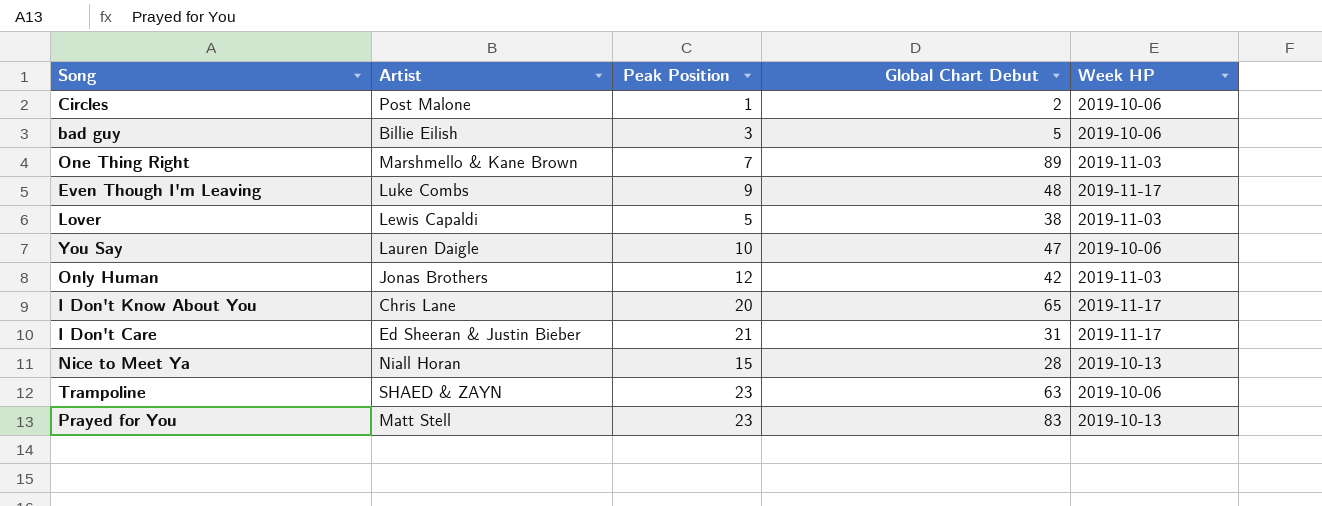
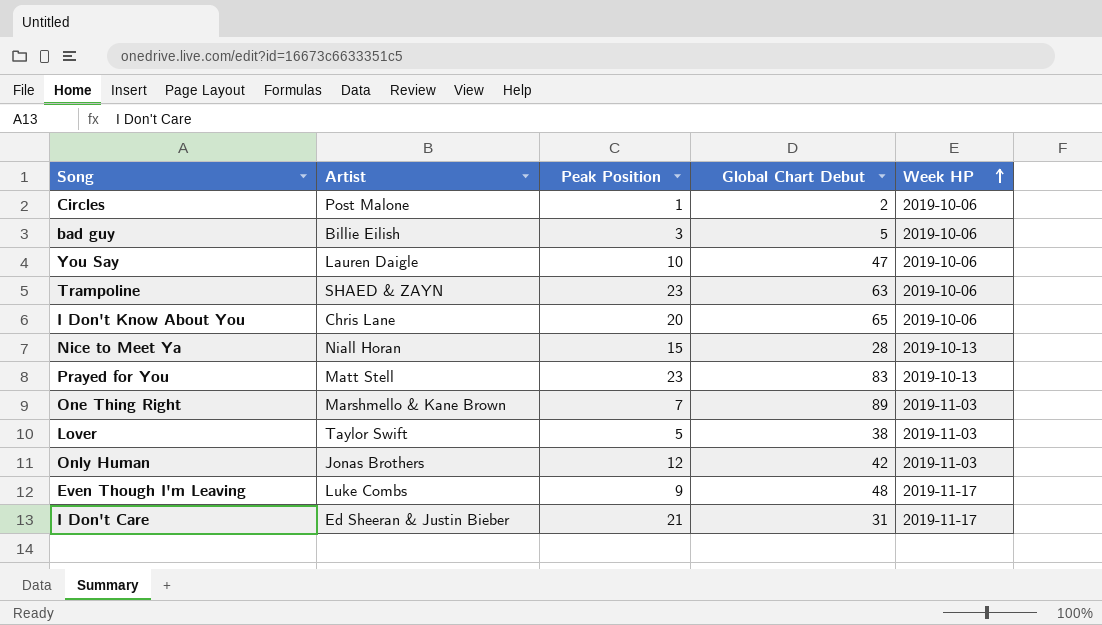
row order: none -> Week HP ascending
I Don't Know About You | Week HP: 2019-11-17 -> 2019-10-06
Lover | Artist: Lewis Capaldi -> Taylor Swift

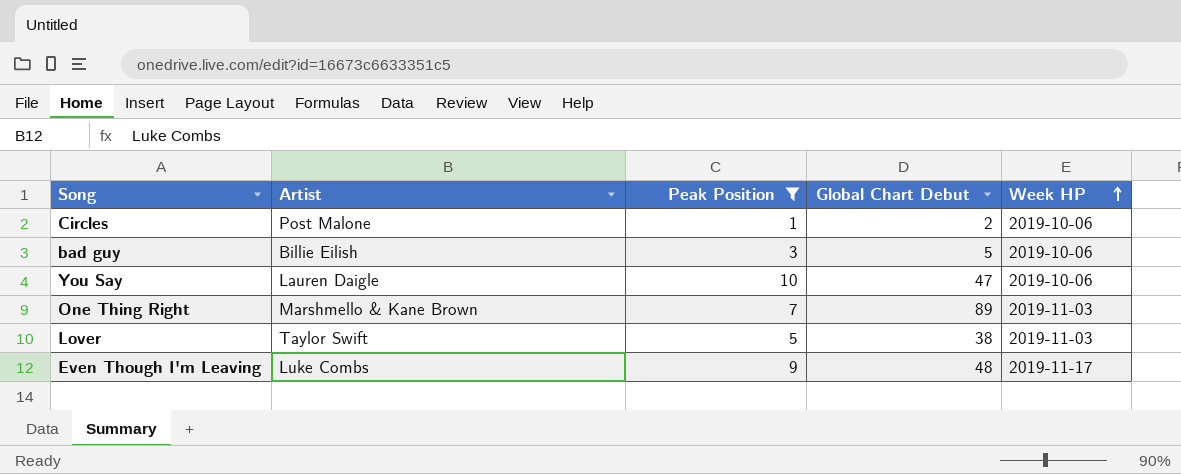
filter: none -> Peak Position <= 10

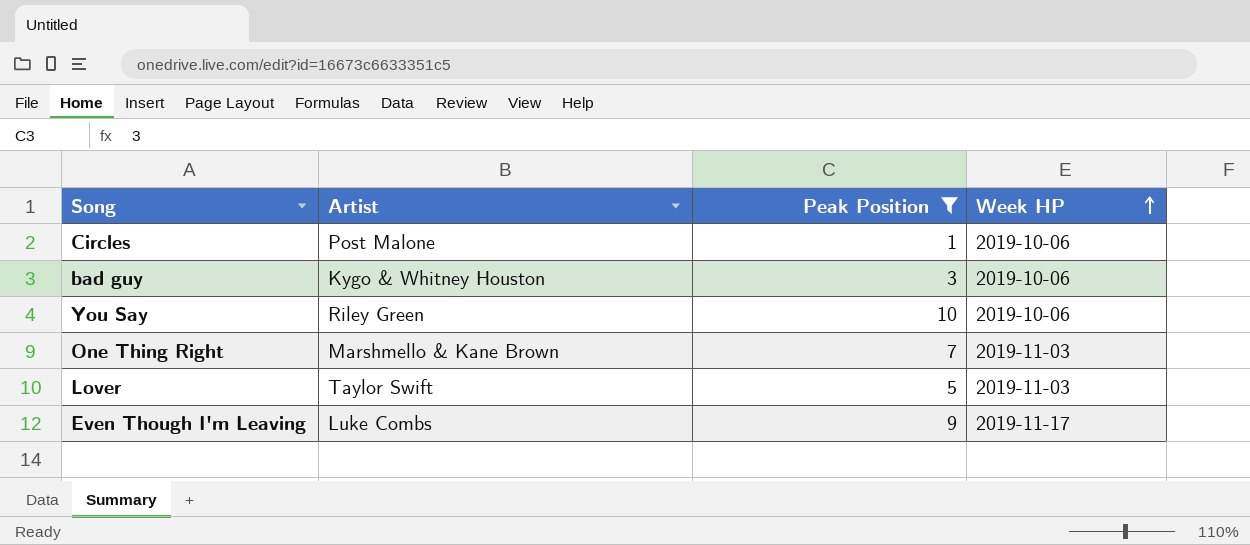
column Global Chart Debut | position: 4 -> none
bad guy | Artist: Billie Eilish -> Kygo & Whitney Houston
You Say | Artist: Lauren Daigle -> Riley Green

